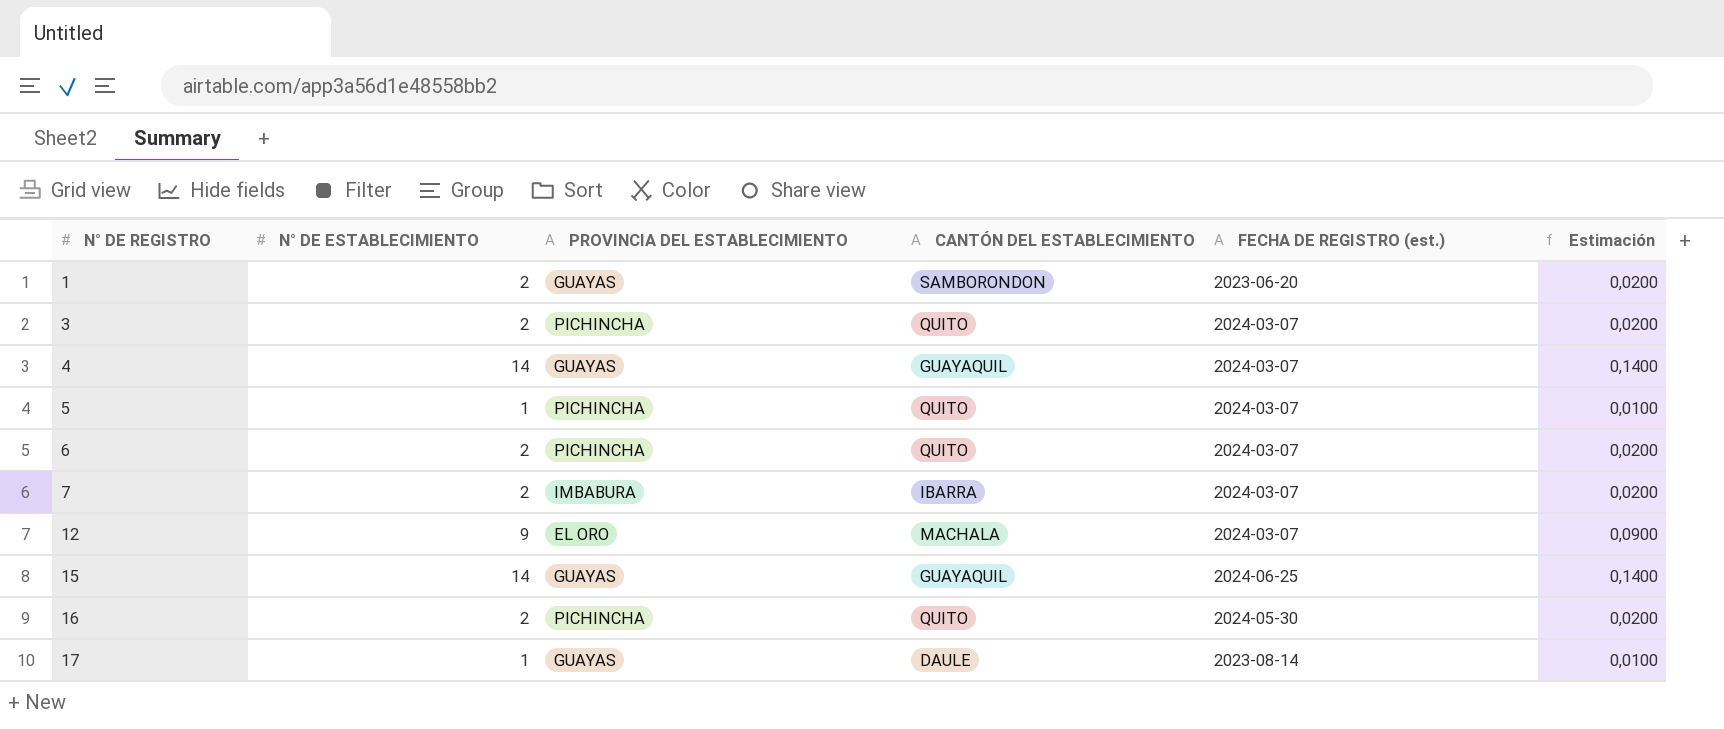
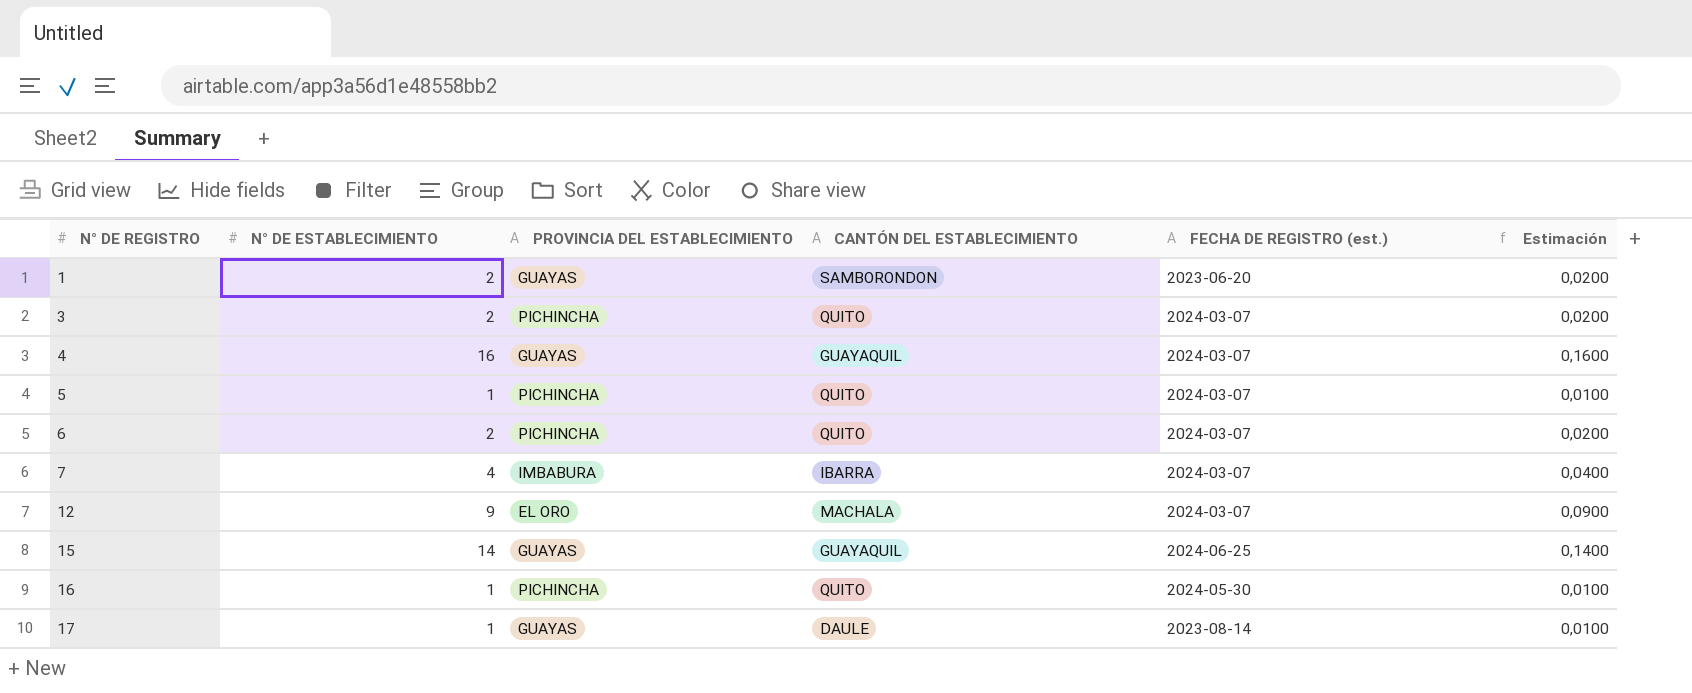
4 | N° DE ESTABLECIMIENTO: 14 -> 16
4 | Estimación: 0,1400 -> 0,1600
7 | N° DE ESTABLECIMIENTO: 2 -> 4
7 | Estimación: 0,0200 -> 0,0400
16 | N° DE ESTABLECIMIENTO: 2 -> 1
16 | Estimación: 0,0200 -> 0,0100

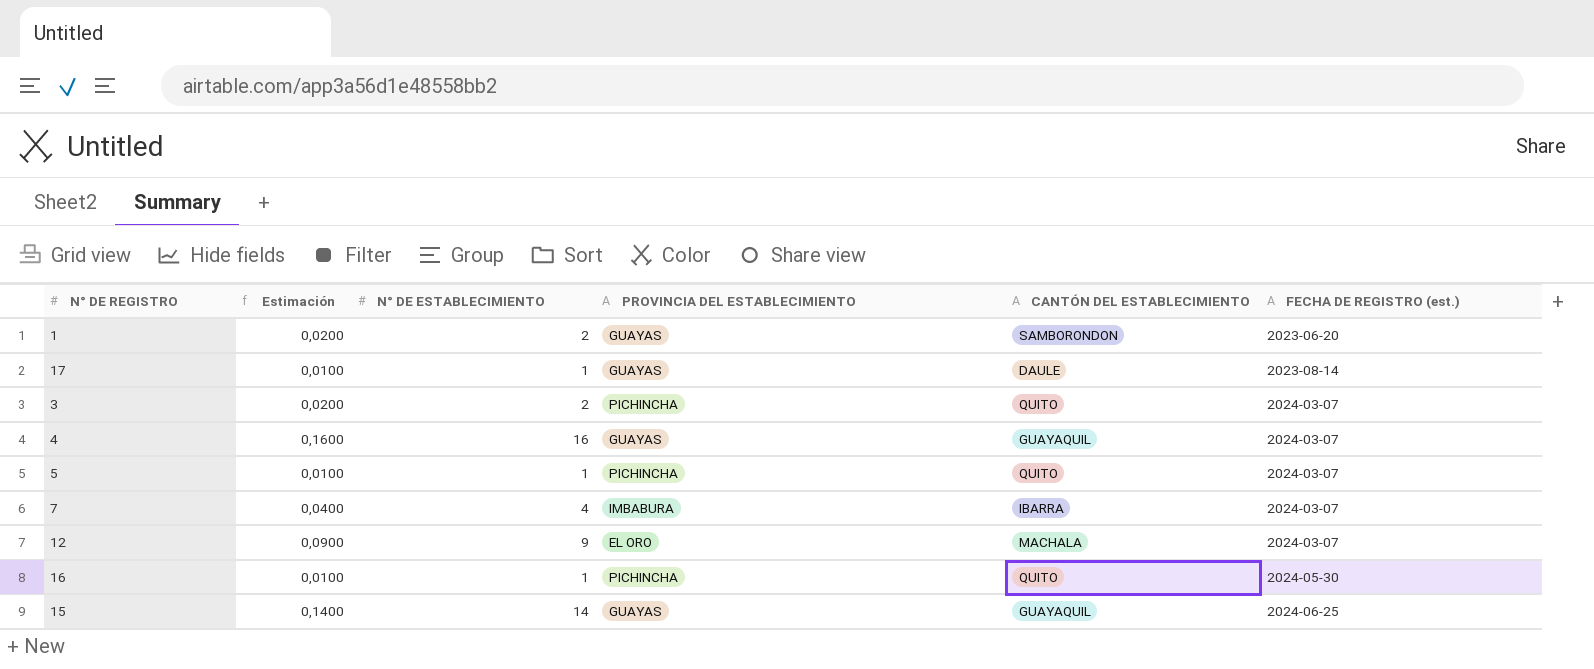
row order: N° DE REGISTRO ascending -> FECHA DE REGISTRO (est.) ascending
column Estimación | position: 6 -> 2
row 6: 2 | PICHINCHA | QUITO | 2024-03-07 | 0,0200 -> none

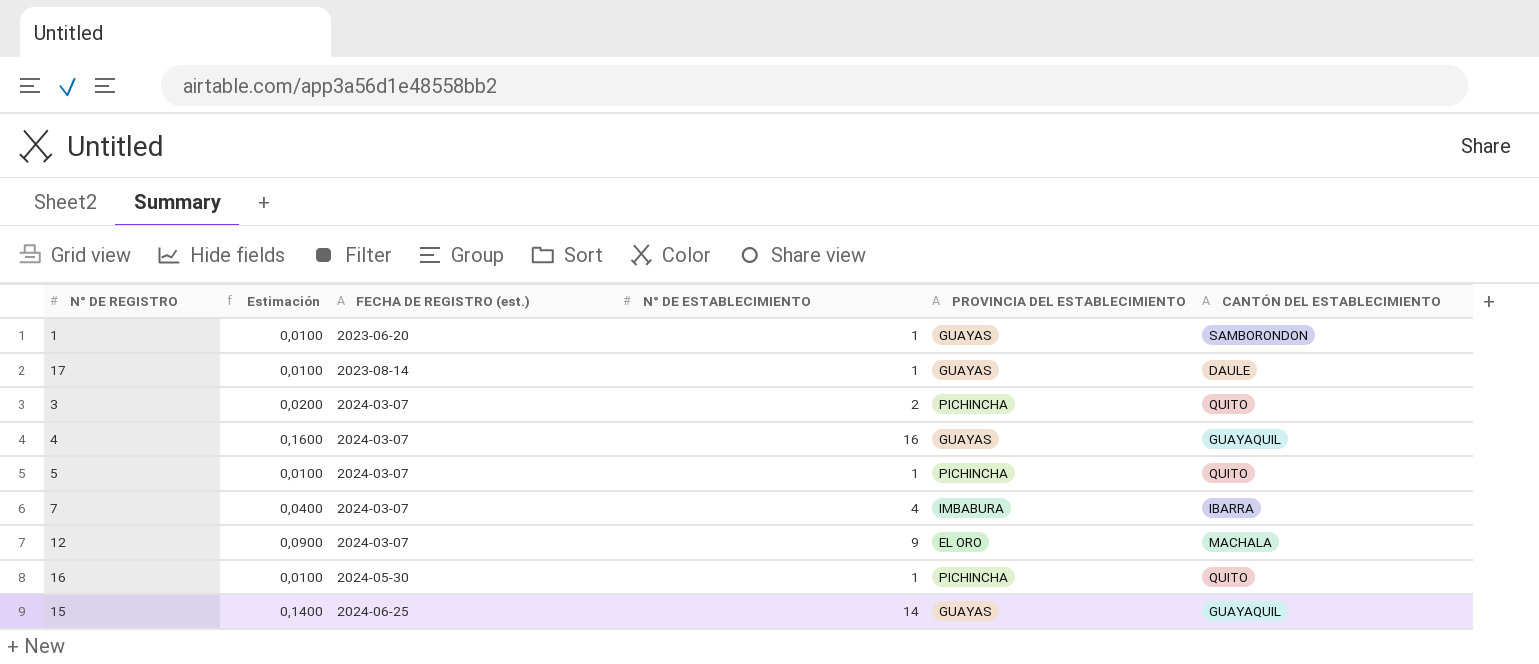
column FECHA DE REGISTRO (est.) | position: 6 -> 3
1 | Estimación: 0,0200 -> 0,0100
1 | N° DE ESTABLECIMIENTO: 2 -> 1

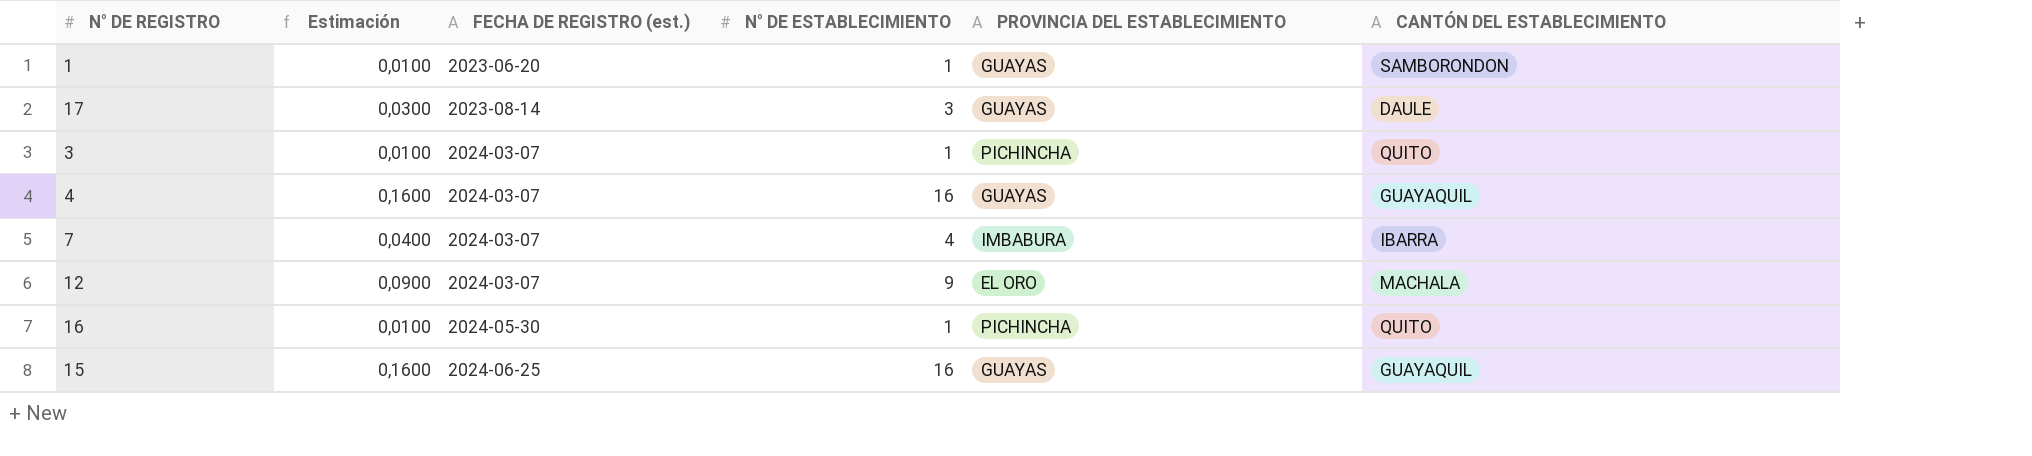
row 5: 0,0100 | 2024-03-07 | 1 | PICHINCHA | QUITO -> none
17 | Estimación: 0,0100 -> 0,0300
17 | N° DE ESTABLECIMIENTO: 1 -> 3
3 | Estimación: 0,0200 -> 0,0100
3 | N° DE ESTABLECIMIENTO: 2 -> 1
15 | Estimación: 0,1400 -> 0,1600
15 | N° DE ESTABLECIMIENTO: 14 -> 16

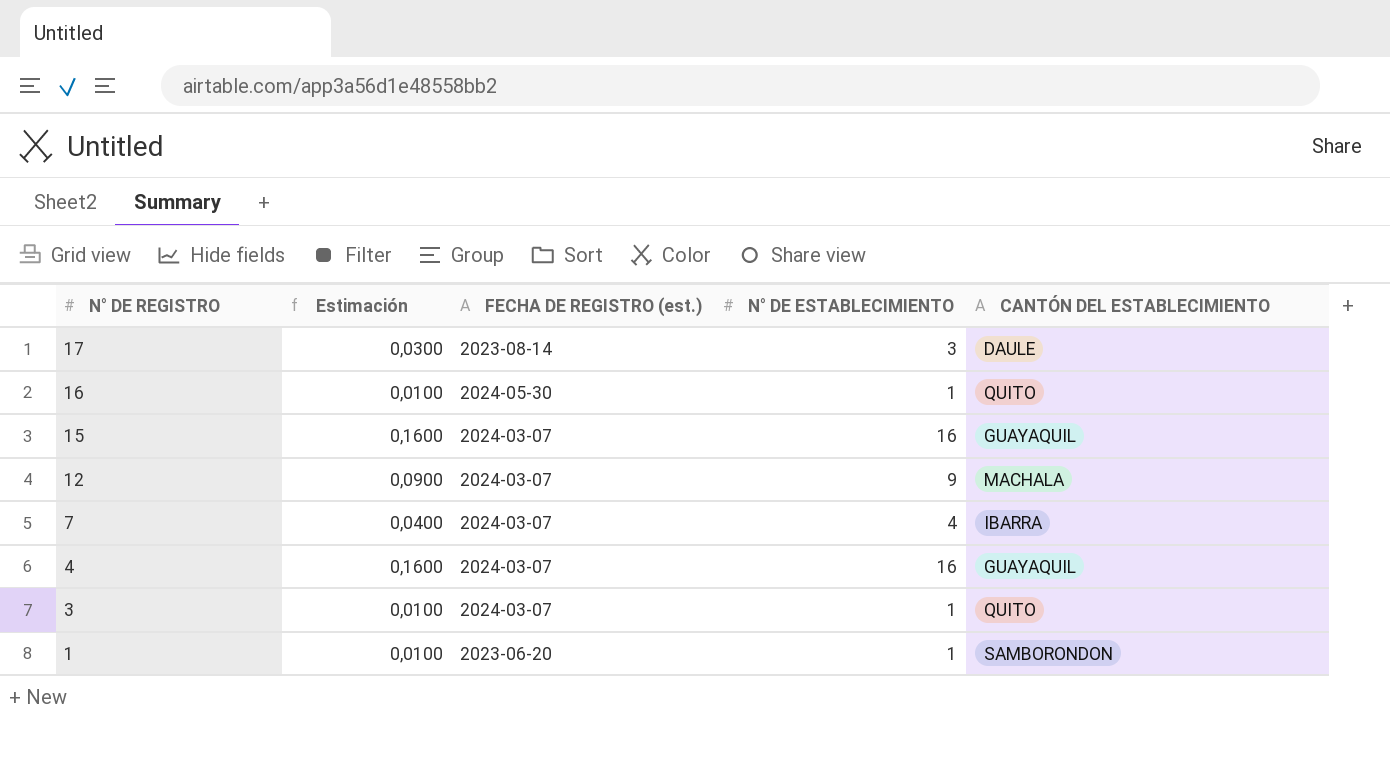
row order: FECHA DE REGISTRO (est.) ascending -> N° DE REGISTRO descending
column PROVINCIA DEL ESTABLECIMIENTO | position: 5 -> none
15 | FECHA DE REGISTRO (est.): 2024-06-25 -> 2024-03-07

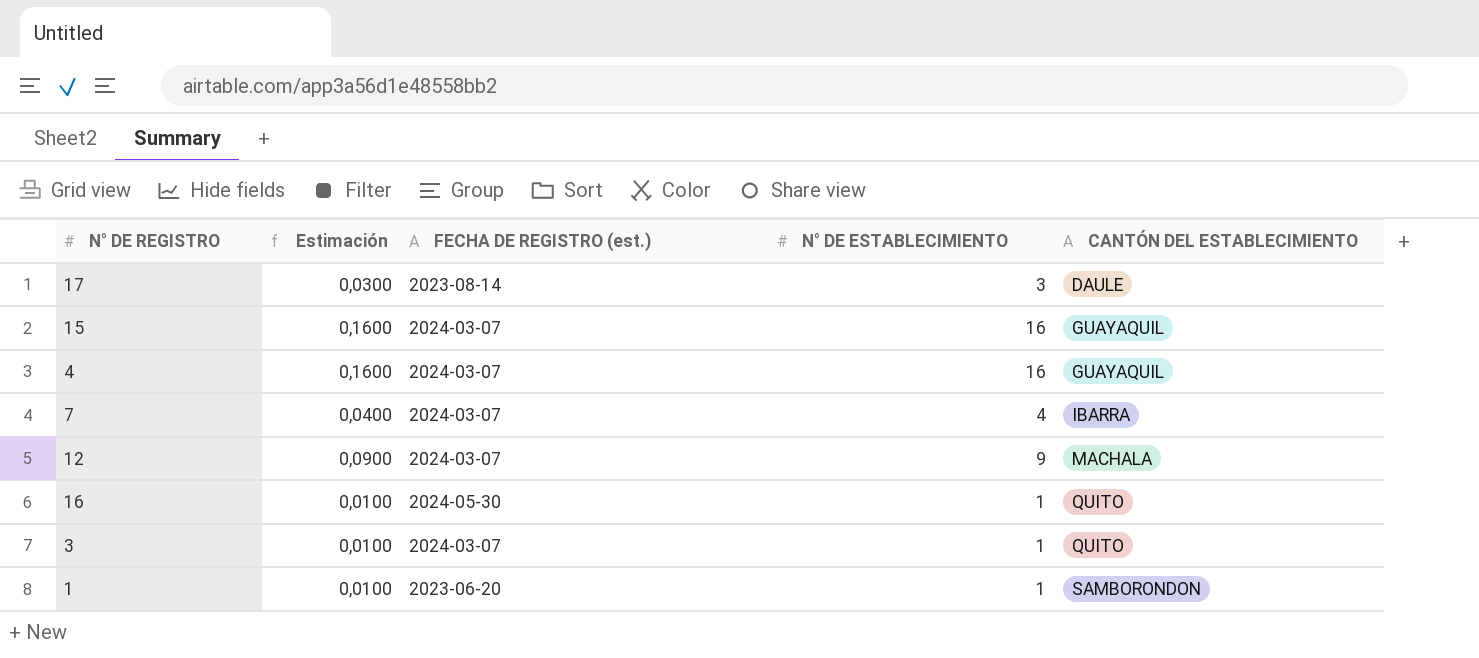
row order: N° DE REGISTRO descending -> CANTÓN DEL ESTABLECIMIENTO ascending

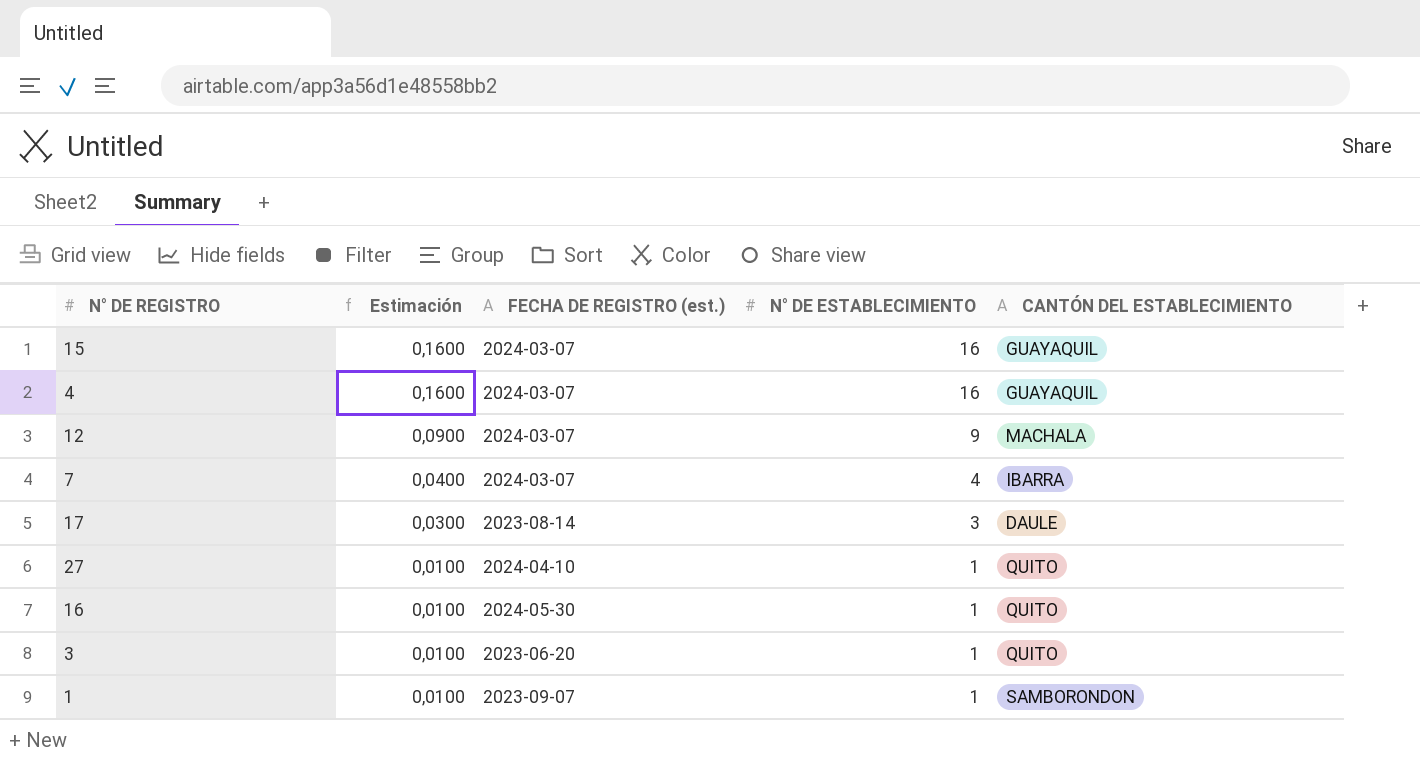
row order: CANTÓN DEL ESTABLECIMIENTO ascending -> Estimación descending
row 27: none -> 0,0100 | 2024-04-10 | 1 | QUITO
3 | FECHA DE REGISTRO (est.): 2024-03-07 -> 2023-06-20
1 | FECHA DE REGISTRO (est.): 2023-06-20 -> 2023-09-07

